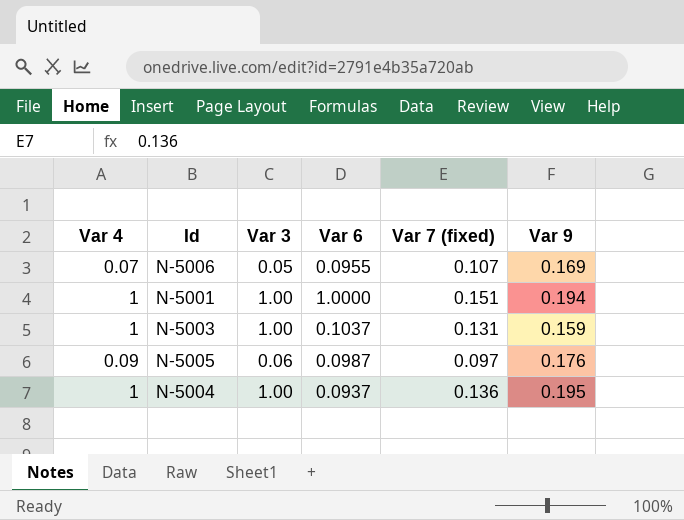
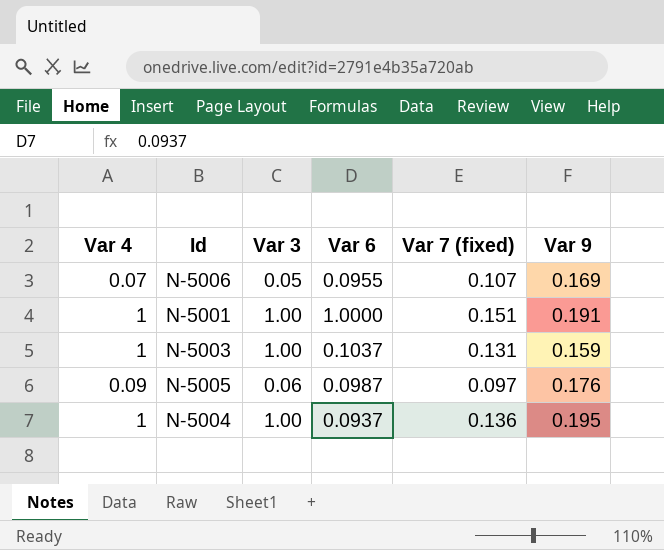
N-5001 | Var 9: 0.194 -> 0.191

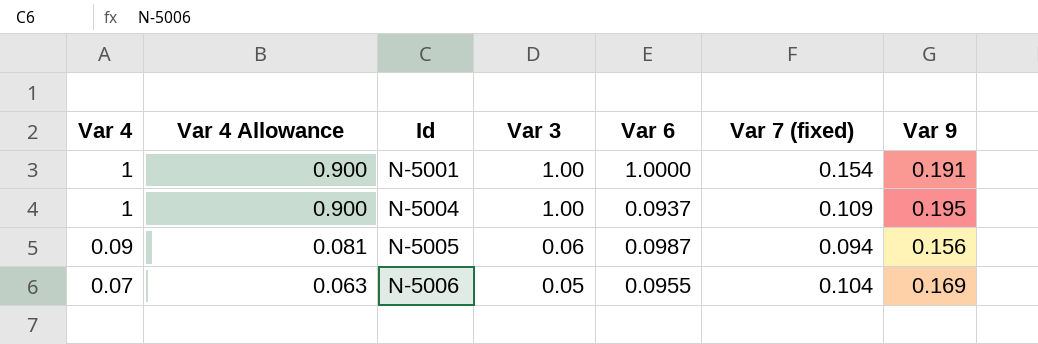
row order: none -> Var 4 descending
column Var 4 Allowance | formula: none -> [Var 4] * 0.9
row N-5003: 1 | 1.00 | 0.1037 | 0.131 | 0.159 -> none
N-5001 | Var 7 (fixed): 0.151 -> 0.154
N-5004 | Var 7 (fixed): 0.136 -> 0.109
N-5005 | Var 7 (fixed): 0.097 -> 0.094
N-5005 | Var 9: 0.176 -> 0.156
N-5006 | Var 7 (fixed): 0.107 -> 0.104

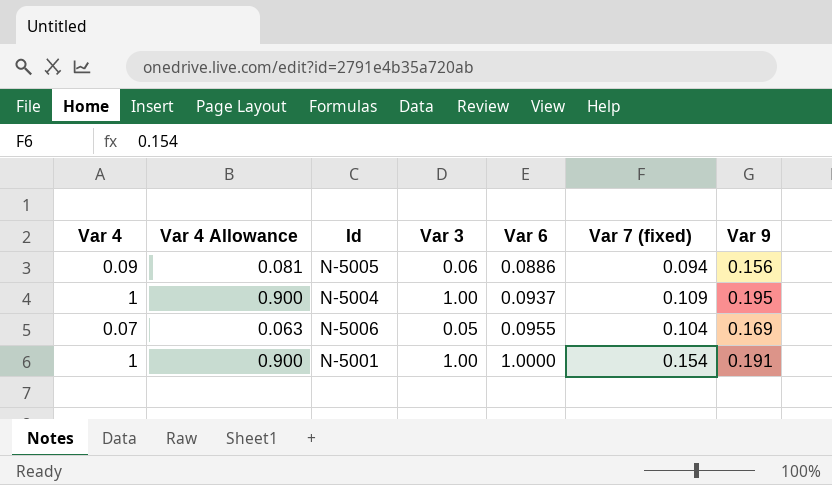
row order: Var 4 descending -> Var 6 ascending
N-5005 | Var 6: 0.0987 -> 0.0886

